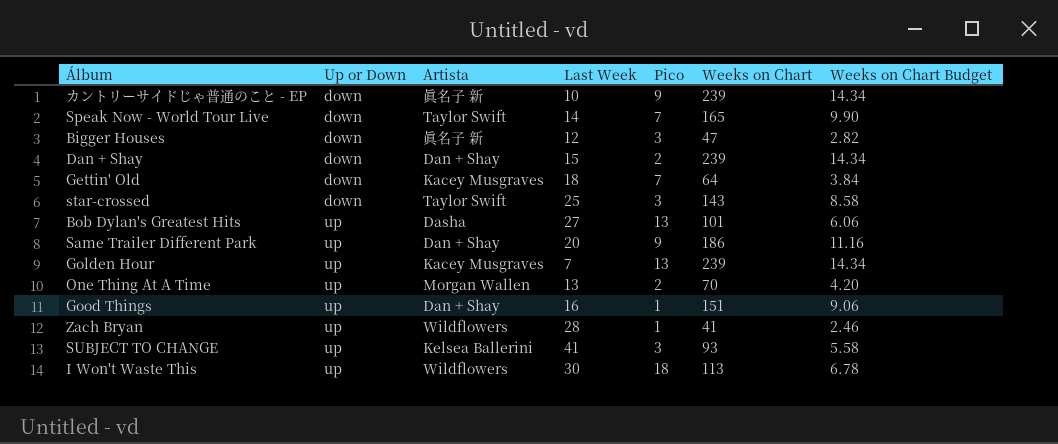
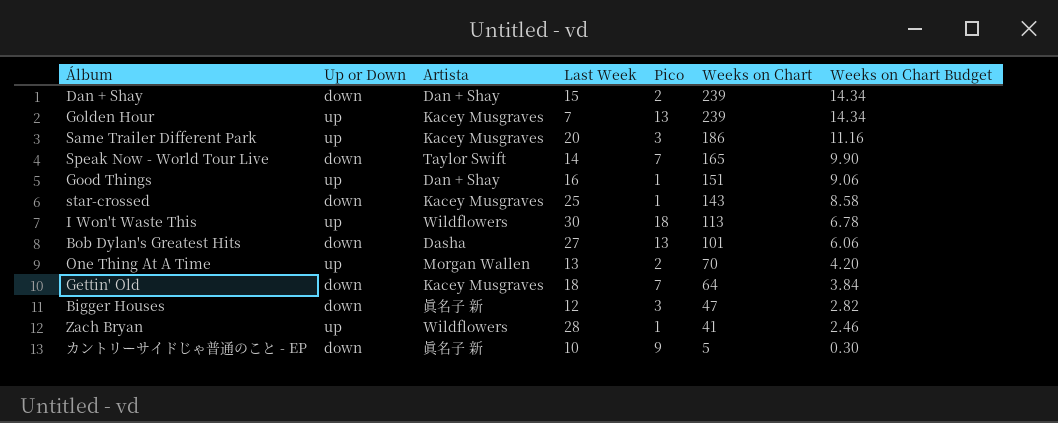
row order: Up or Down ascending -> Weeks on Chart descending
row SUBJECT TO CHANGE: up | Kelsea Ballerini | 41 | 3 | 93 | 5.58 -> none
Same Trailer Different Park | Artista: Dan + Shay -> Kacey Musgraves
Same Trailer Different Park | Pico: 9 -> 3
star-crossed | Artista: Taylor Swift -> Kacey Musgraves
star-crossed | Pico: 3 -> 1
Bob Dylan's Greatest Hits | Up or Down: up -> down
カントリーサイドじゃ普通のこと - EP | Weeks on Chart: 239 -> 5
カントリーサイドじゃ普通のこと - EP | Weeks on Chart Budget: 14.34 -> 0.30

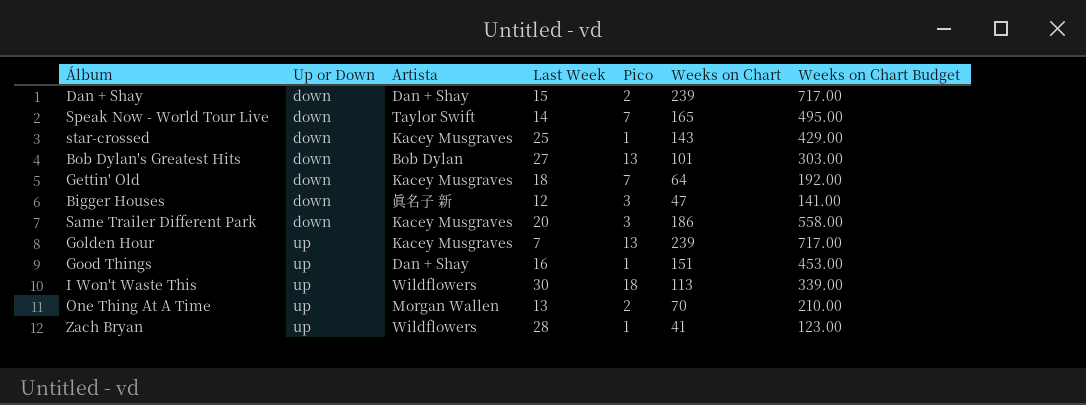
row order: Weeks on Chart descending -> Up or Down ascending
column Weeks on Chart Budget | formula: [Weeks on Chart] * 0.06 -> [Weeks on Chart] * 3
row カントリーサイドじゃ普通のこと - EP: down | 眞名子 新 | 10 | 9 | 5 | 0.30 -> none
Bob Dylan's Greatest Hits | Artista: Dasha -> Bob Dylan
Same Trailer Different Park | Up or Down: up -> down

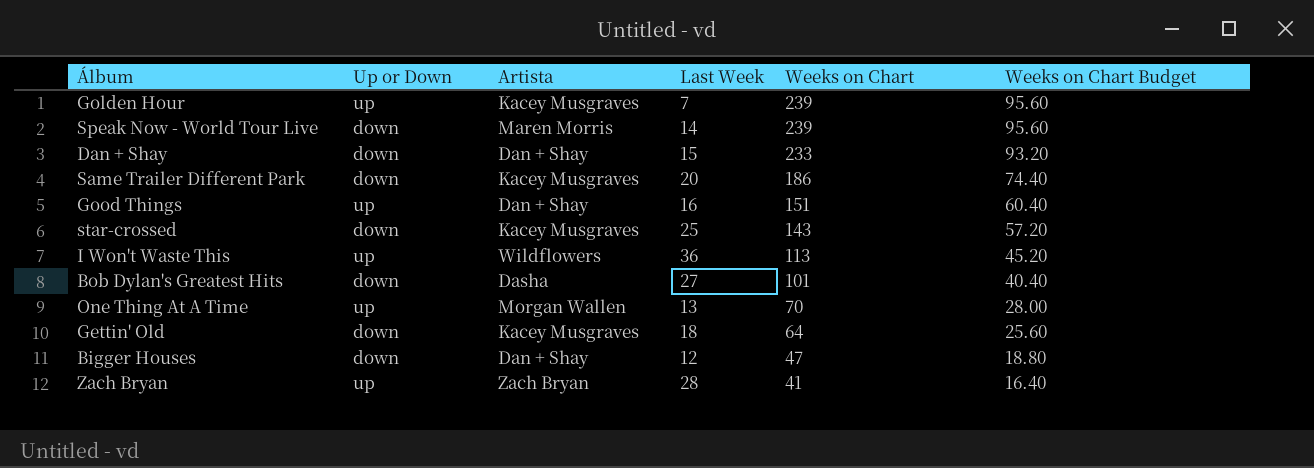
row order: Up or Down ascending -> Weeks on Chart descending
column Pico | position: 5 -> none
column Weeks on Chart Budget | formula: [Weeks on Chart] * 3 -> [Weeks on Chart] * 0.4
Speak Now - World Tour Live | Artista: Taylor Swift -> Maren Morris
Speak Now - World Tour Live | Weeks on Chart: 165 -> 239
Dan + Shay | Weeks on Chart: 239 -> 233
I Won't Waste This | Last Week: 30 -> 36
Bob Dylan's Greatest Hits | Artista: Bob Dylan -> Dasha
Bigger Houses | Artista: 眞名子 新 -> Dan + Shay
Zach Bryan | Artista: Wildflowers -> Zach Bryan

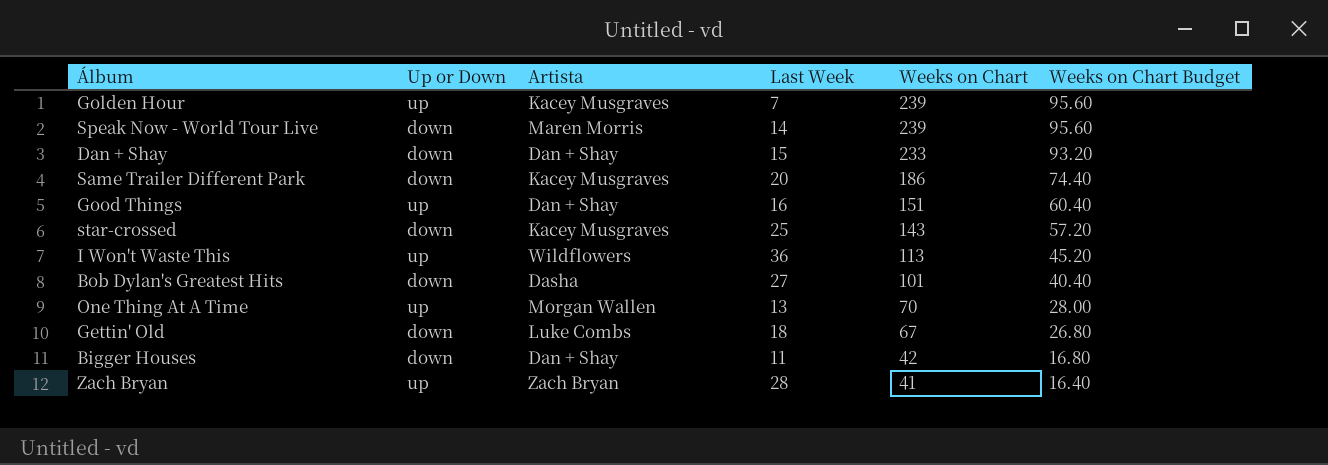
Gettin' Old | Artista: Kacey Musgraves -> Luke Combs
Gettin' Old | Weeks on Chart: 64 -> 67
Gettin' Old | Weeks on Chart Budget: 25.60 -> 26.80
Bigger Houses | Last Week: 12 -> 11
Bigger Houses | Weeks on Chart: 47 -> 42
Bigger Houses | Weeks on Chart Budget: 18.80 -> 16.80

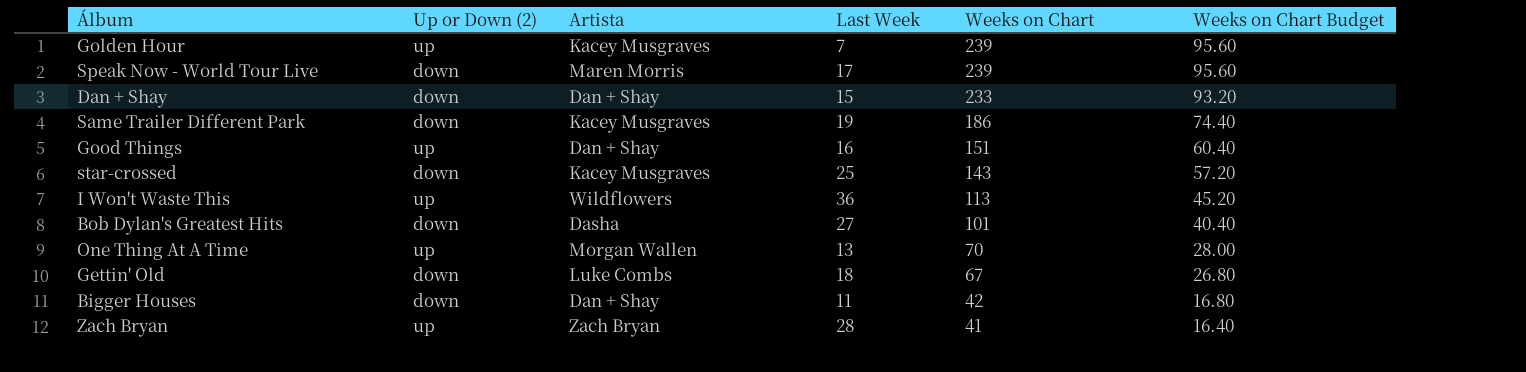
column name: Up or Down -> Up or Down (2)
Speak Now - World Tour Live | Last Week: 14 -> 17
Same Trailer Different Park | Last Week: 20 -> 19

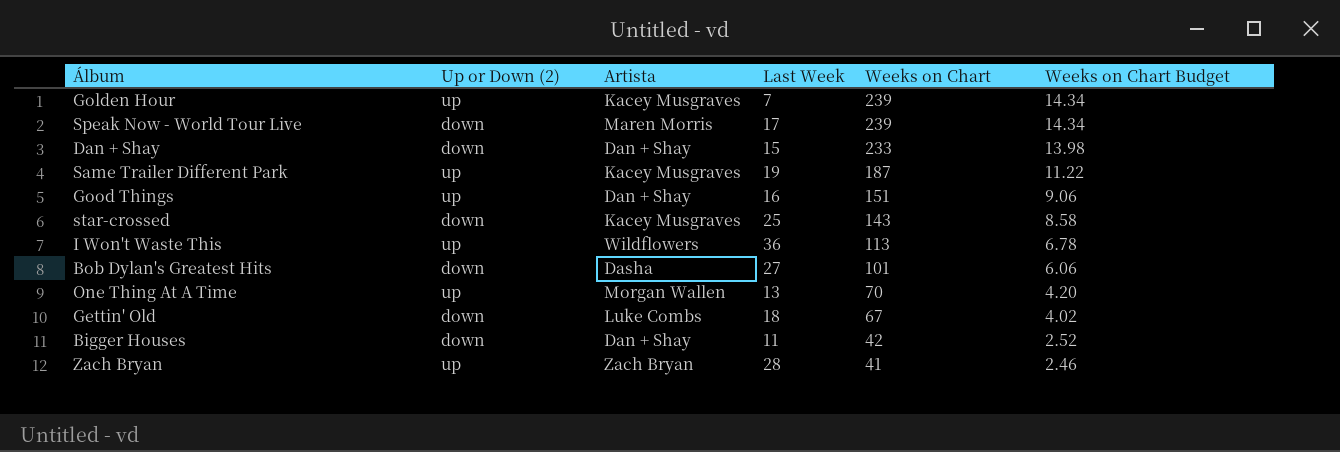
column Weeks on Chart Budget | formula: [Weeks on Chart] * 0.4 -> [Weeks on Chart] * 0.06
Same Trailer Different Park | Up or Down (2): down -> up
Same Trailer Different Park | Weeks on Chart: 186 -> 187

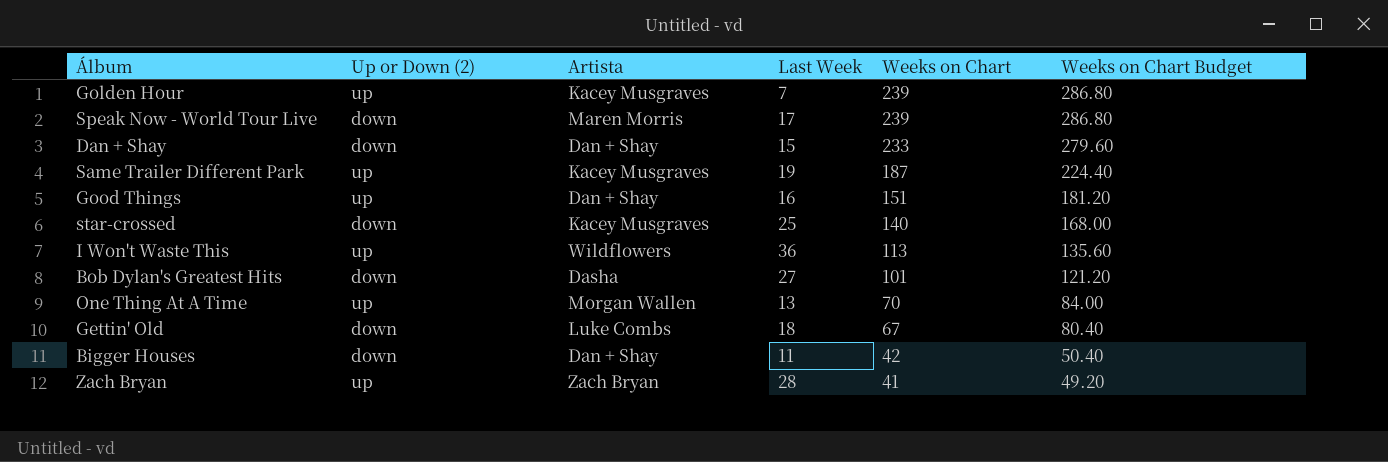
column Weeks on Chart Budget | formula: [Weeks on Chart] * 0.06 -> [Weeks on Chart] * 1.2
star-crossed | Weeks on Chart: 143 -> 140

